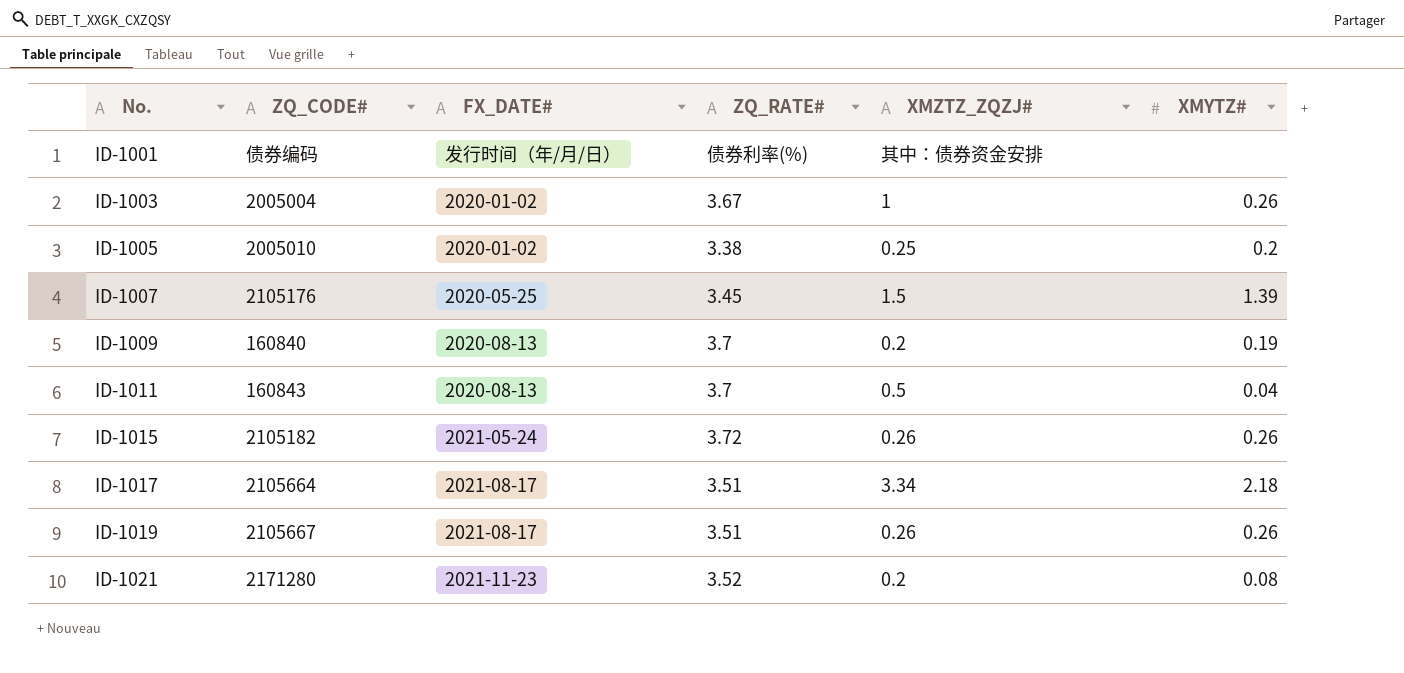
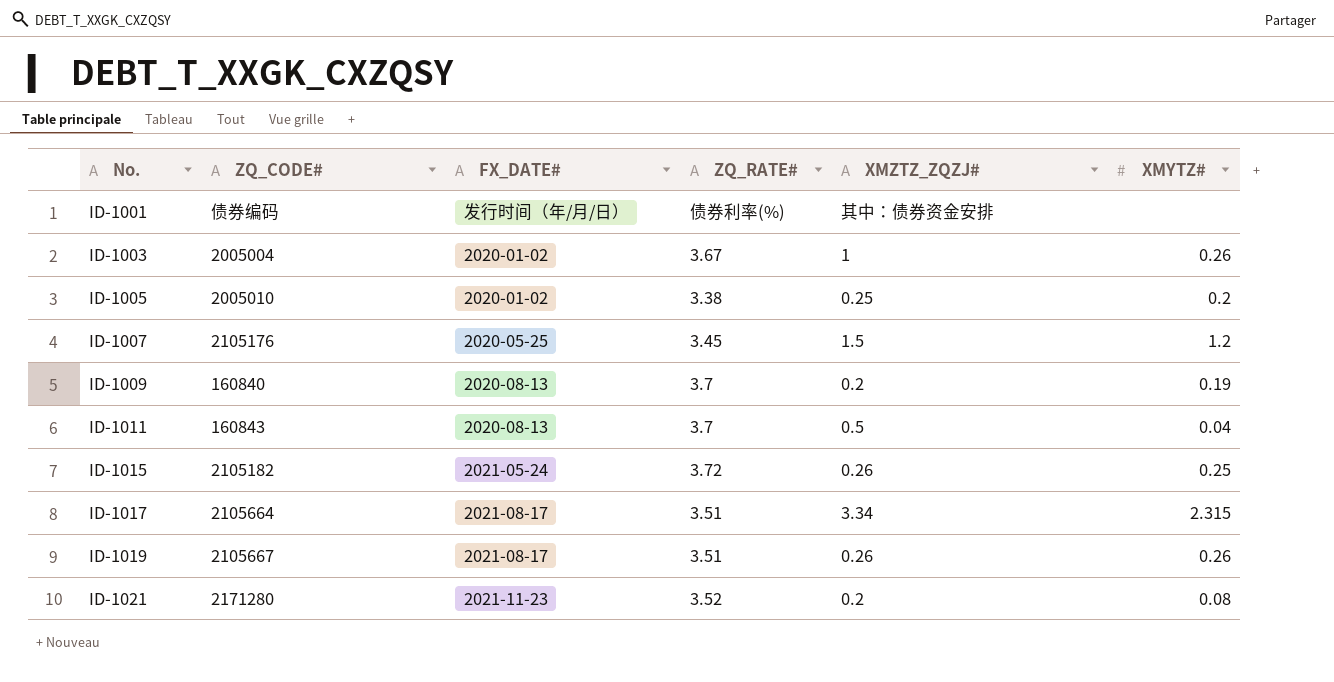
ID-1007 | XMYTZ#: 1.39 -> 1.2
ID-1015 | XMYTZ#: 0.26 -> 0.25
ID-1017 | XMYTZ#: 2.18 -> 2.315

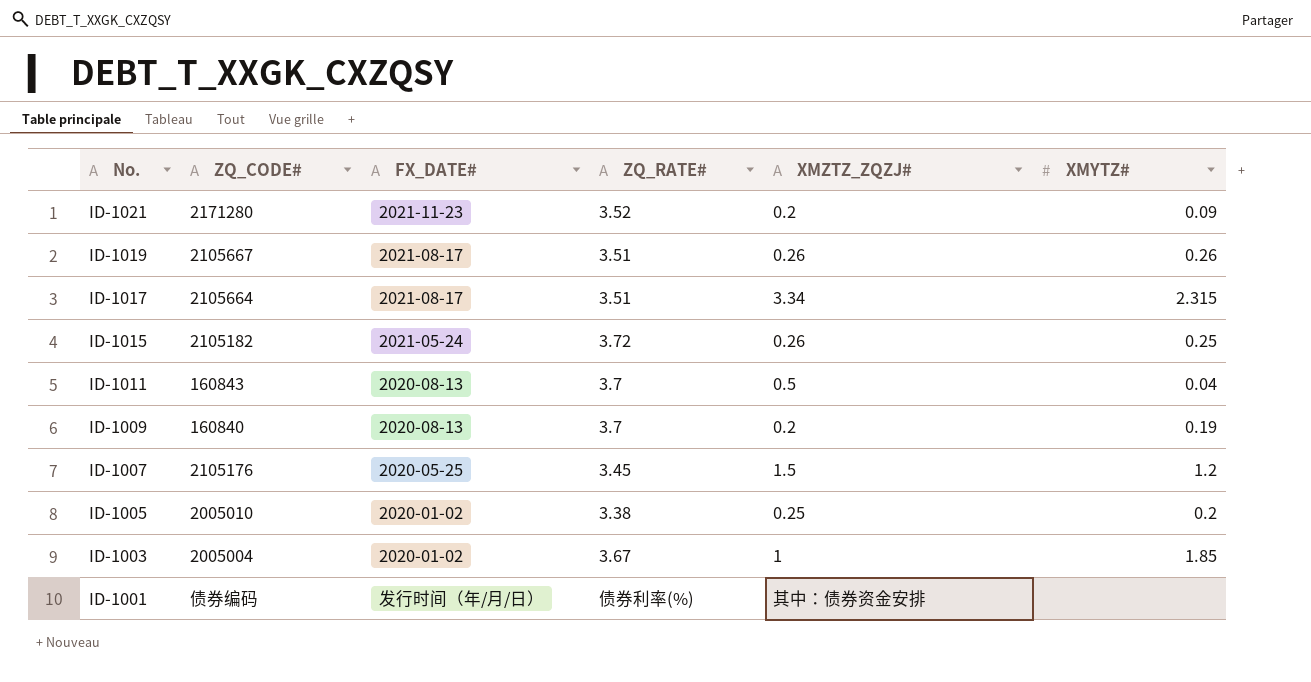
row order: No. ascending -> No. descending
ID-1021 | XMYTZ#: 0.08 -> 0.09
ID-1003 | XMYTZ#: 0.26 -> 1.85

